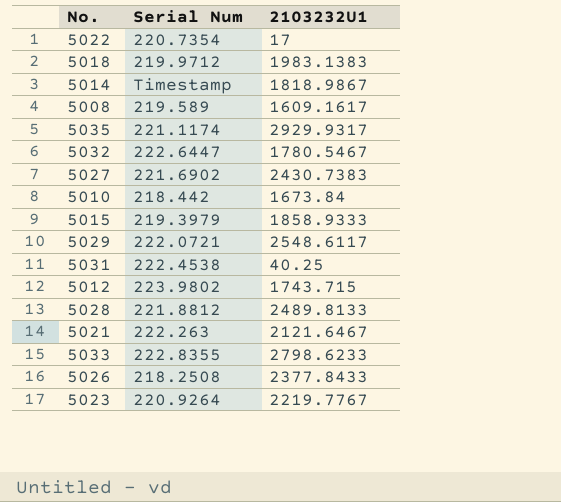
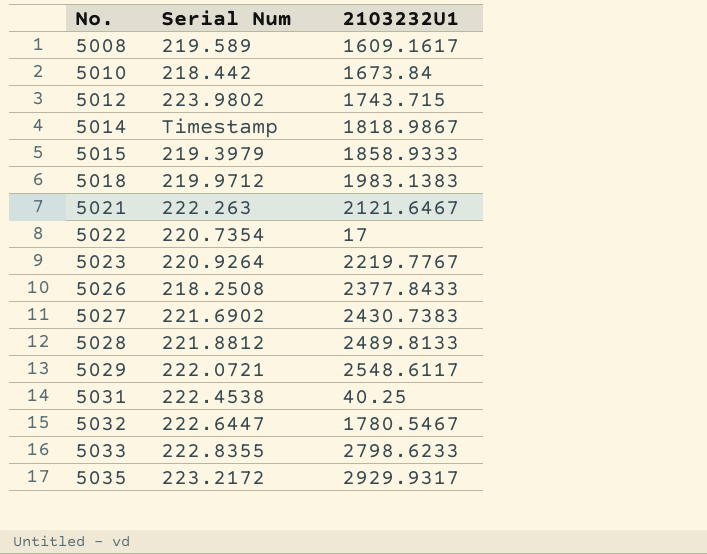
row order: none -> No. ascending
5035 | Serial Num: 221.1174 -> 223.2172

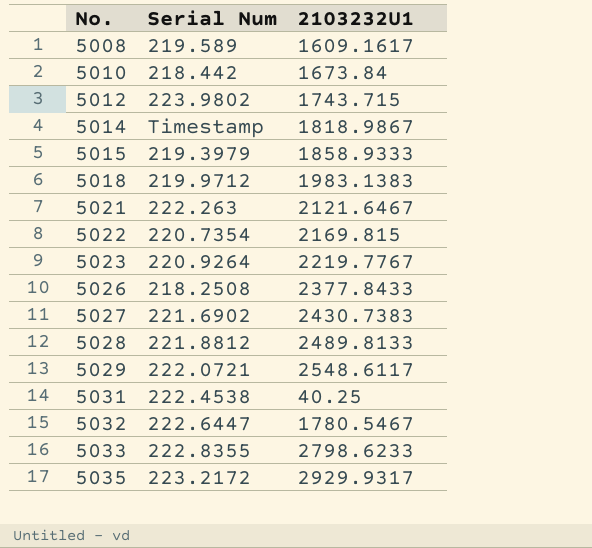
5022 | 2103232U1: 17 -> 2169.815

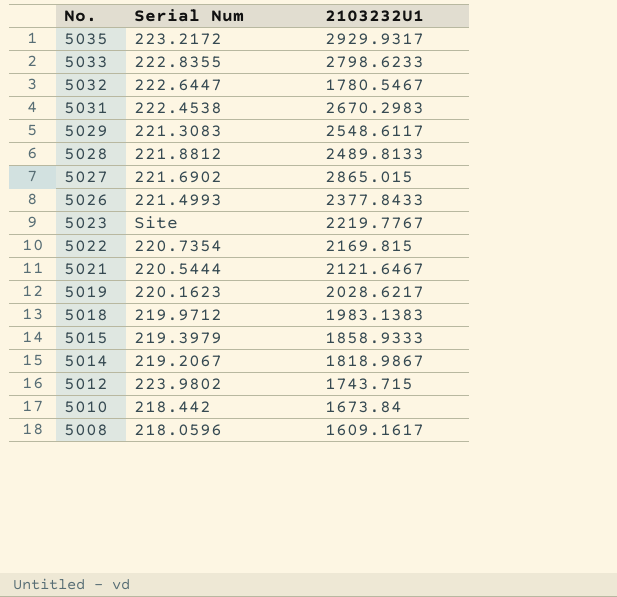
row order: No. ascending -> No. descending
5031 | 2103232U1: 40.25 -> 2670.2983
5029 | Serial Num: 222.0721 -> 221.3083
5027 | 2103232U1: 2430.7383 -> 2865.015
5026 | Serial Num: 218.2508 -> 221.4993
5023 | Serial Num: 220.9264 -> Site
5021 | Serial Num: 222.263 -> 220.5444
row 5019: none -> 220.1623 | 2028.6217
5014 | Serial Num: Timestamp -> 219.2067
5008 | Serial Num: 219.589 -> 218.0596

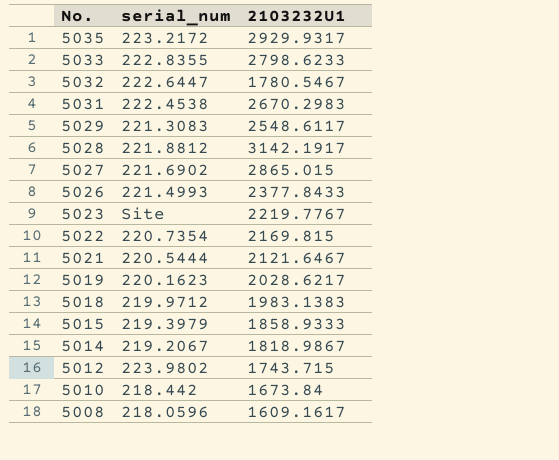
column name: Serial Num -> serial_num
5028 | 2103232U1: 2489.8133 -> 3142.1917

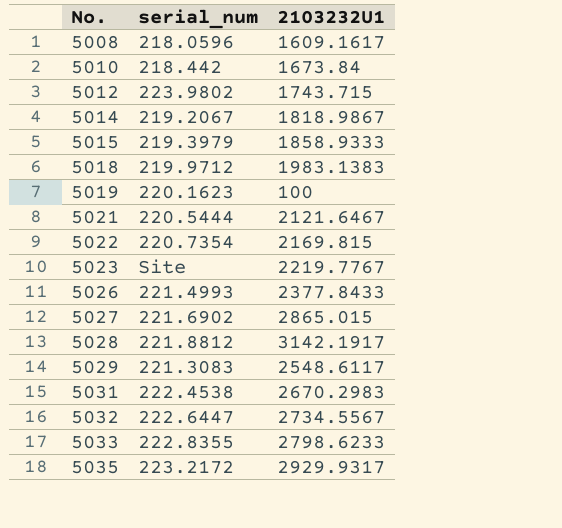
row order: No. descending -> No. ascending
5019 | 2103232U1: 2028.6217 -> 100
5032 | 2103232U1: 1780.5467 -> 2734.5567

